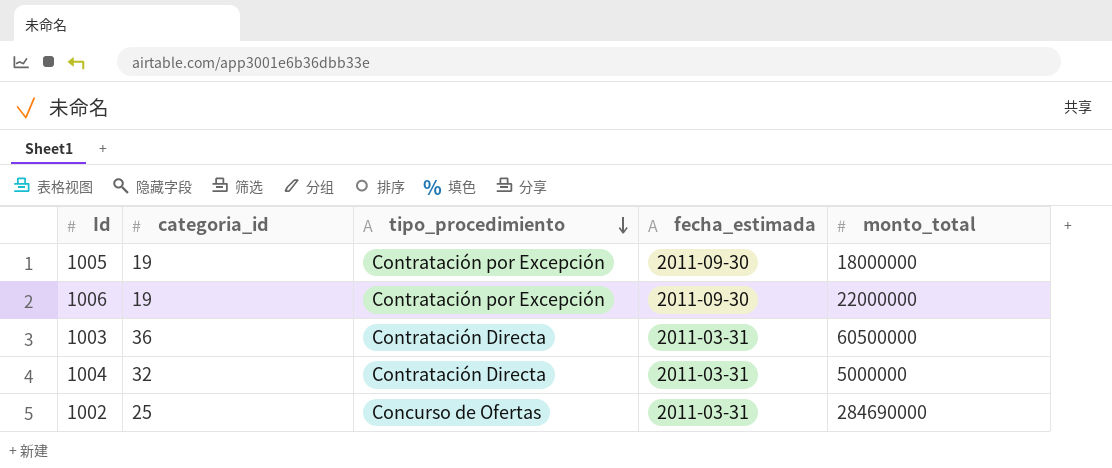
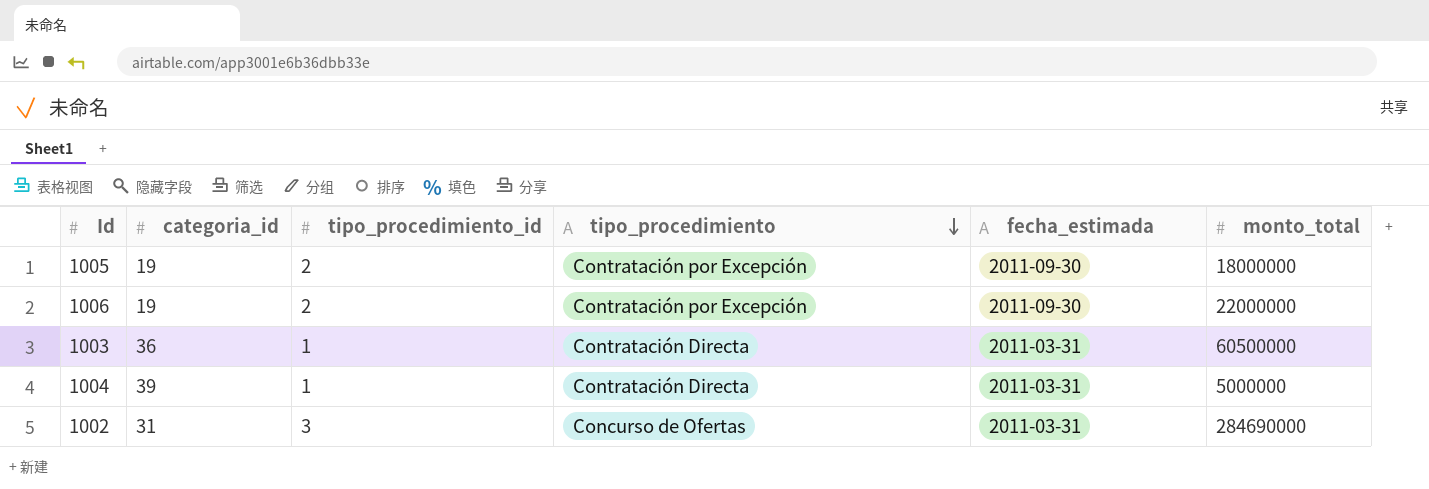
column tipo_procedimiento_id | position: none -> 3
1004 | categoria_id: 32 -> 39
1002 | categoria_id: 25 -> 31

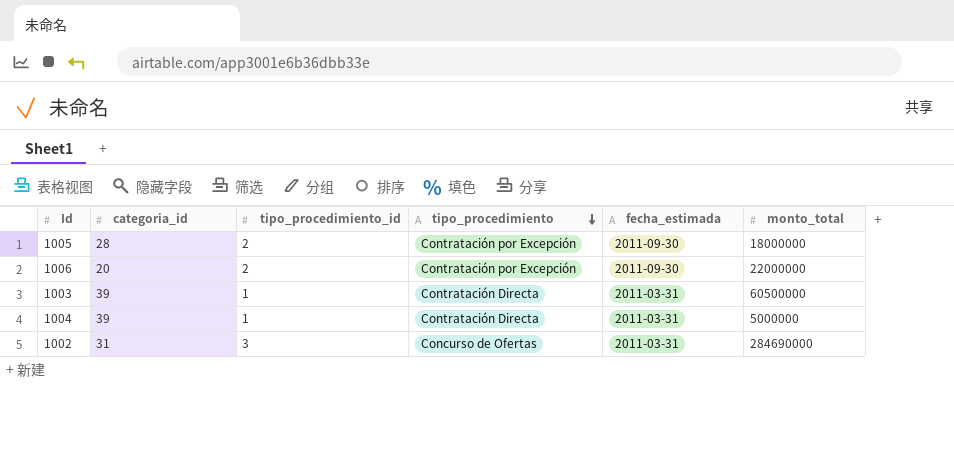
1005 | categoria_id: 19 -> 28
1006 | categoria_id: 19 -> 20
1003 | categoria_id: 36 -> 39

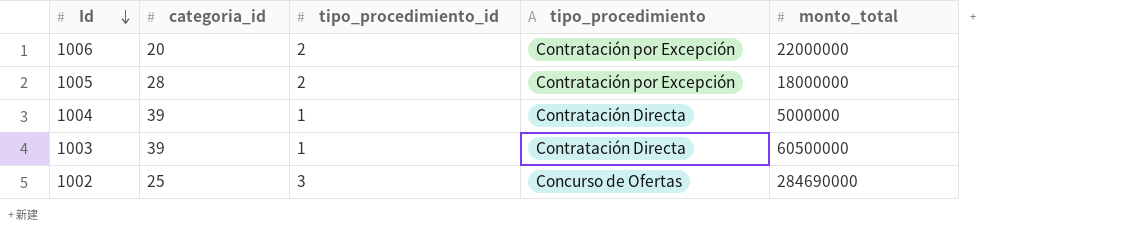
row order: tipo_procedimiento descending -> Id descending
column fecha_estimada | position: 5 -> none
1002 | categoria_id: 31 -> 25

